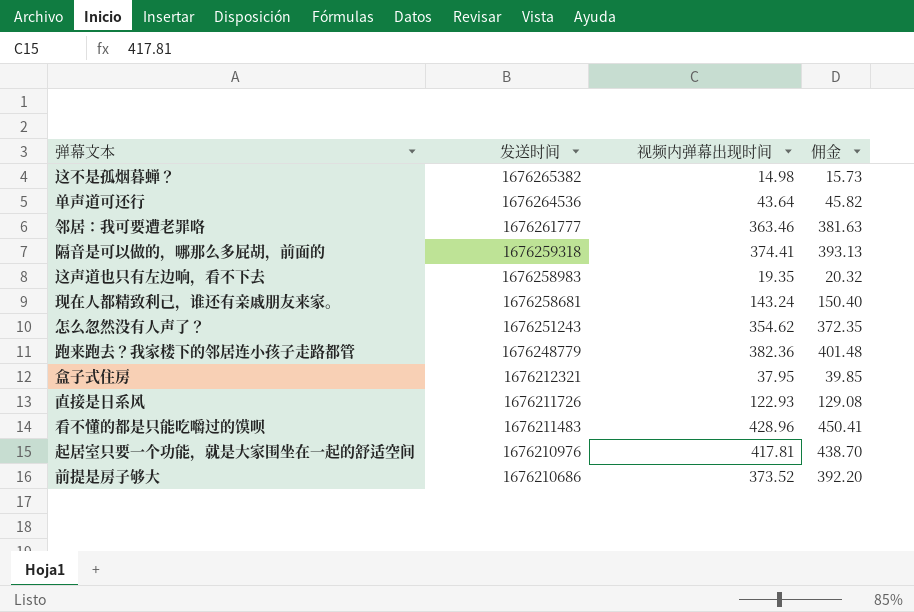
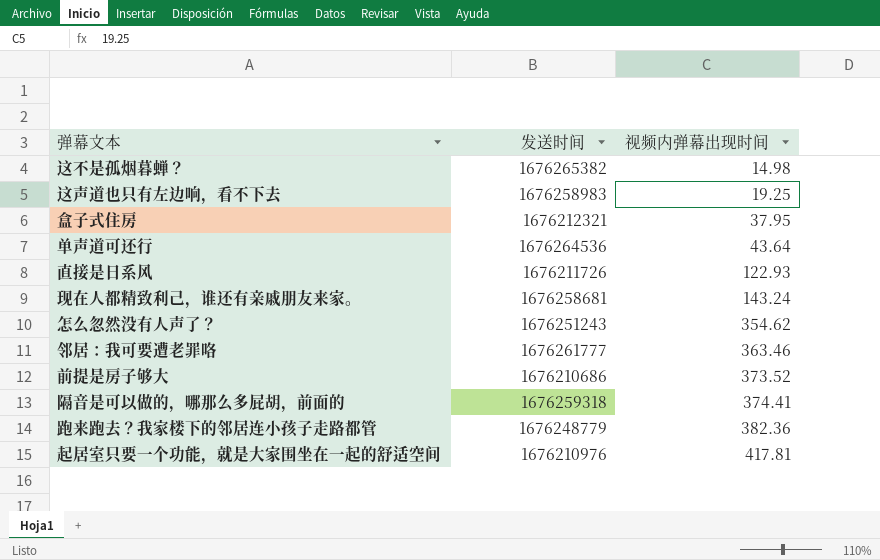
row order: 发送时间 descending -> 视频内弹幕出现时间 ascending
column 佣金 | formula: [视频内弹幕出现时间] * 1.05 -> none
row 看不懂的都是只能吃嚼过的馍呗: 1676211483 | 428.96 | 450.41 -> none
这声道也只有左边响，看不下去 | 视频内弹幕出现时间: 19.35 -> 19.25

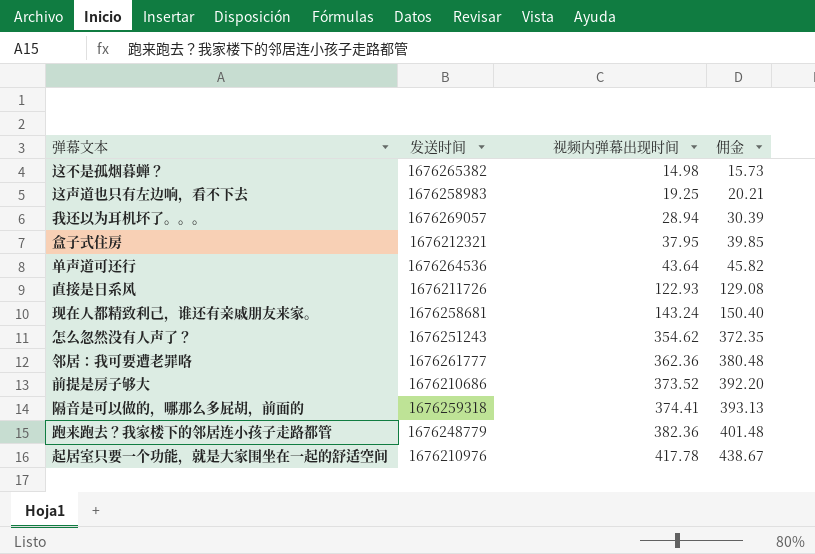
column 佣金 | formula: none -> [视频内弹幕出现时间] * 1.05
row 我还以为耳机坏了。。。: none -> 1676269057 | 28.94 | 30.39
邻居：我可要遭老罪咯 | 视频内弹幕出现时间: 363.46 -> 362.36
起居室只要一个功能，就是大家围坐在一起的舒适空间 | 视频内弹幕出现时间: 417.81 -> 417.78

